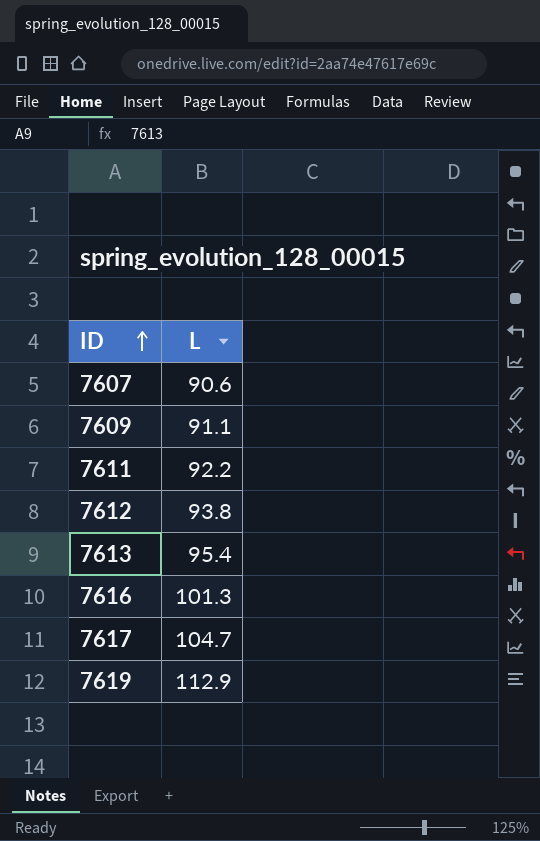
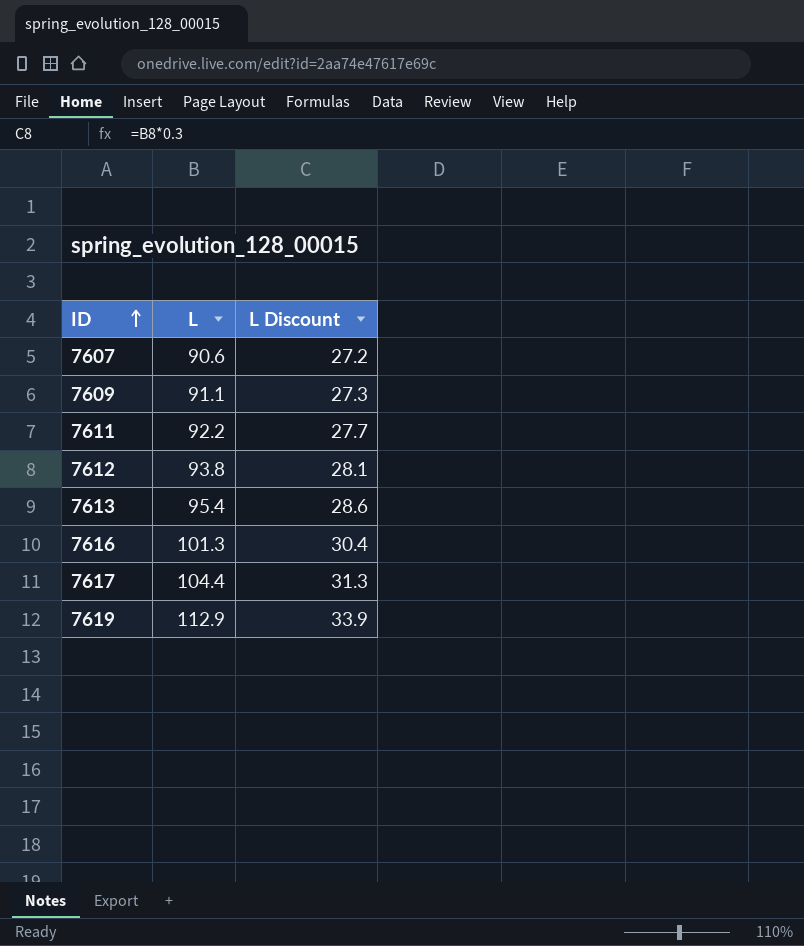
column L Discount | formula: none -> [L] * 0.3
7617 | L: 104.7 -> 104.4

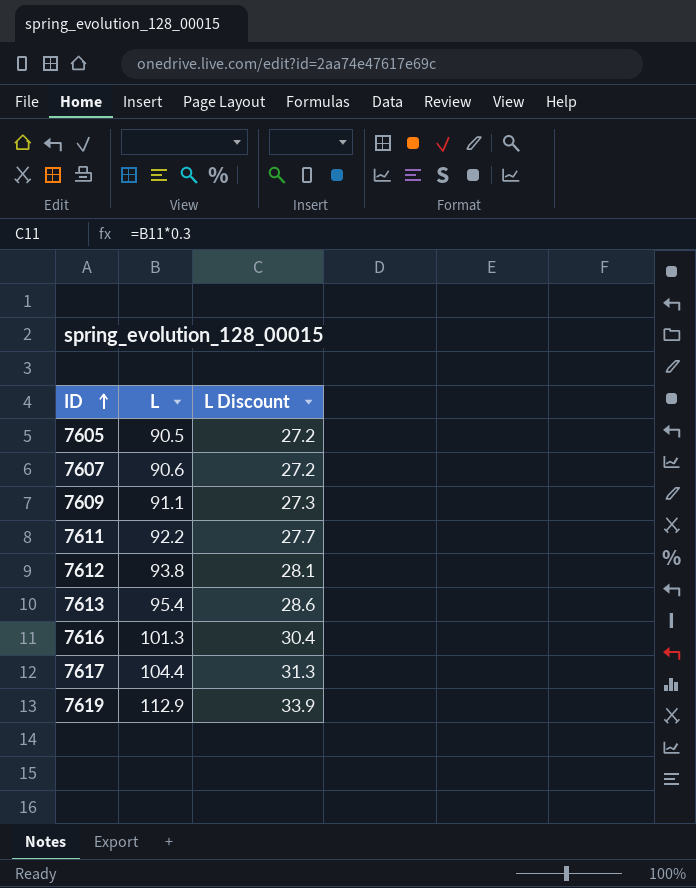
row 7605: none -> 90.5 | 27.2

